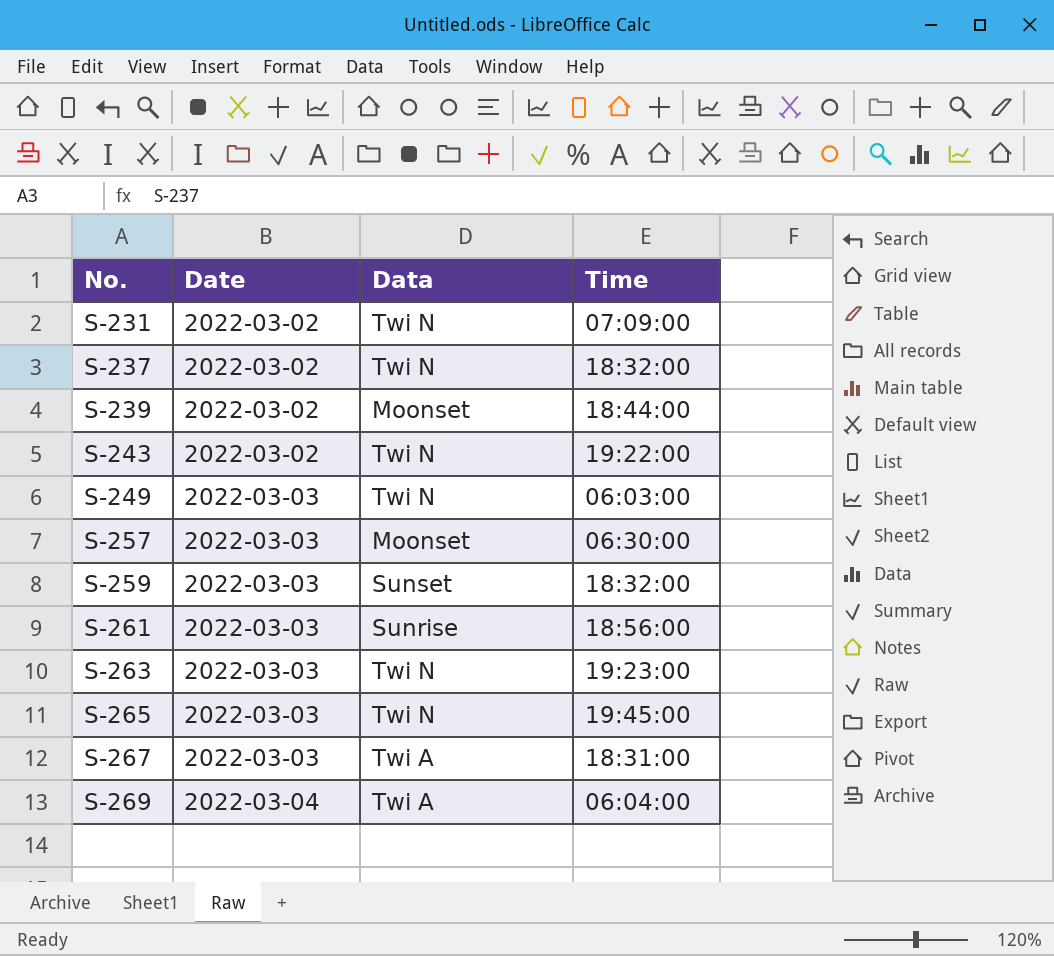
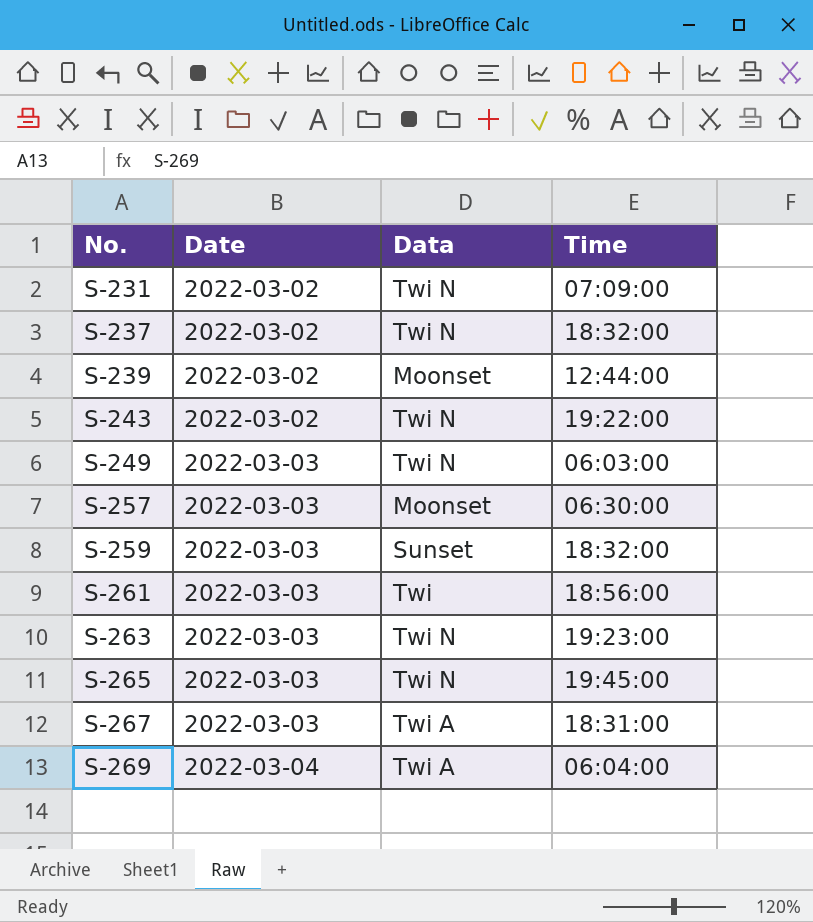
S-239 | Time: 18:44:00 -> 12:44:00
S-261 | Data: Sunrise -> Twi

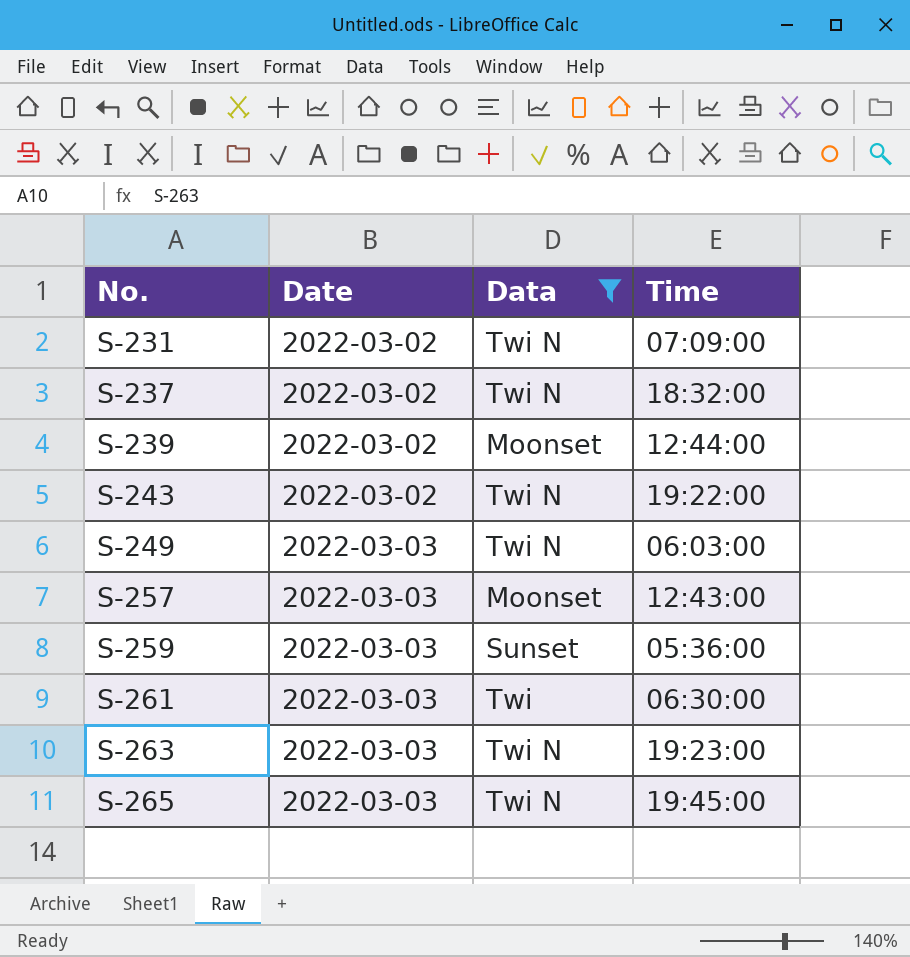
filter: none -> Data != Twi A
S-257 | Time: 06:30:00 -> 12:43:00
S-259 | Time: 18:32:00 -> 05:36:00
S-261 | Time: 18:56:00 -> 06:30:00

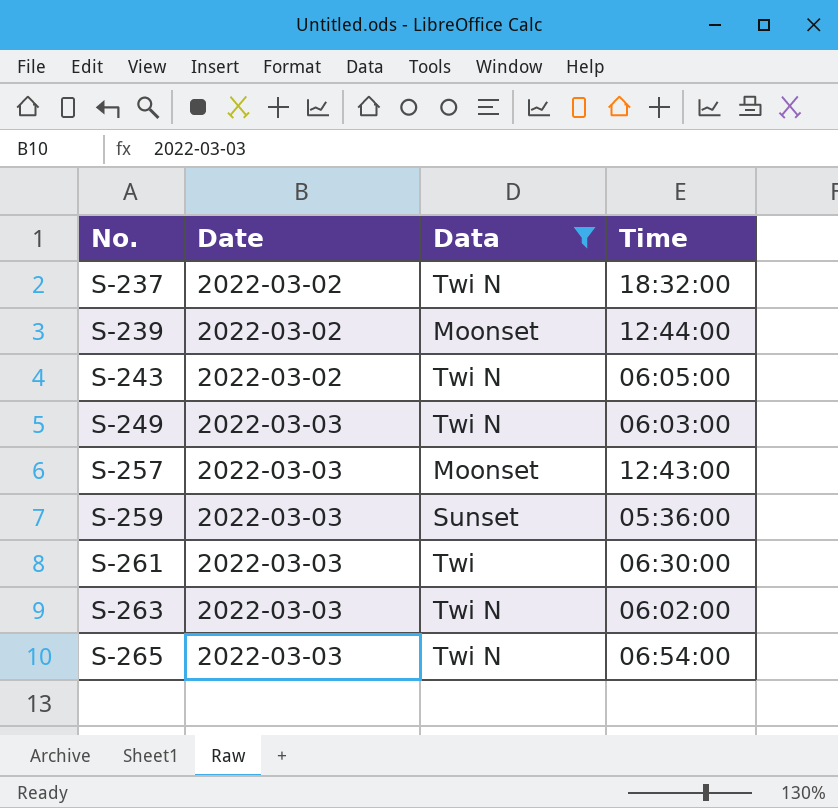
row S-231: 2022-03-02 | Twi N | 07:09:00 -> none
S-243 | Time: 19:22:00 -> 06:05:00
S-263 | Time: 19:23:00 -> 06:02:00
S-265 | Time: 19:45:00 -> 06:54:00

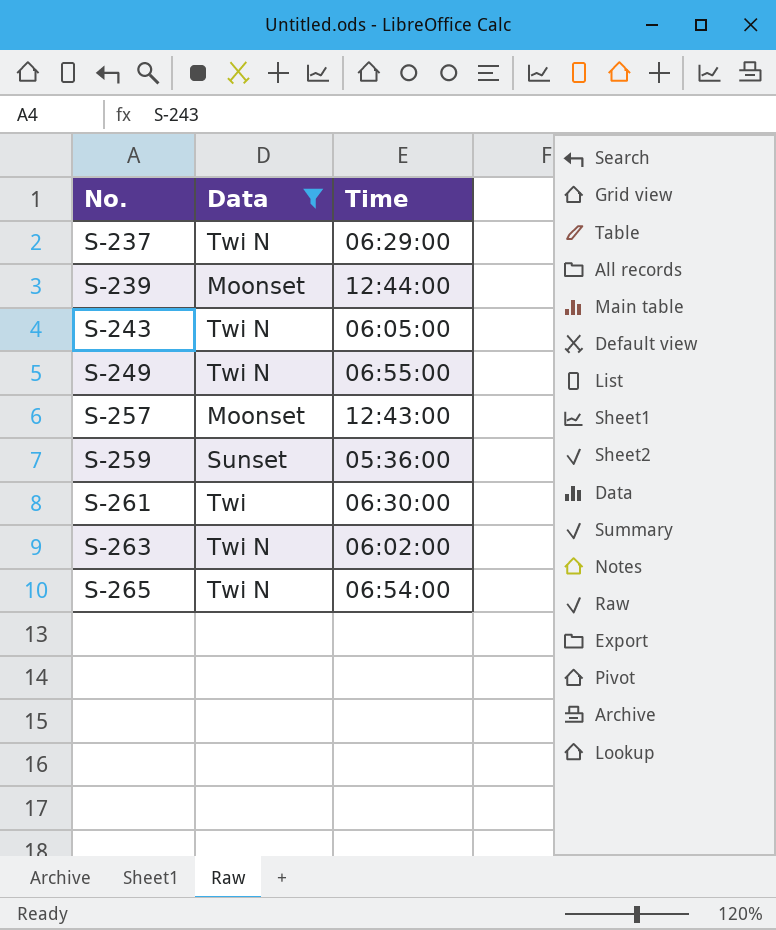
column Date | position: 2 -> none
S-237 | Time: 18:32:00 -> 06:29:00
S-249 | Time: 06:03:00 -> 06:55:00

